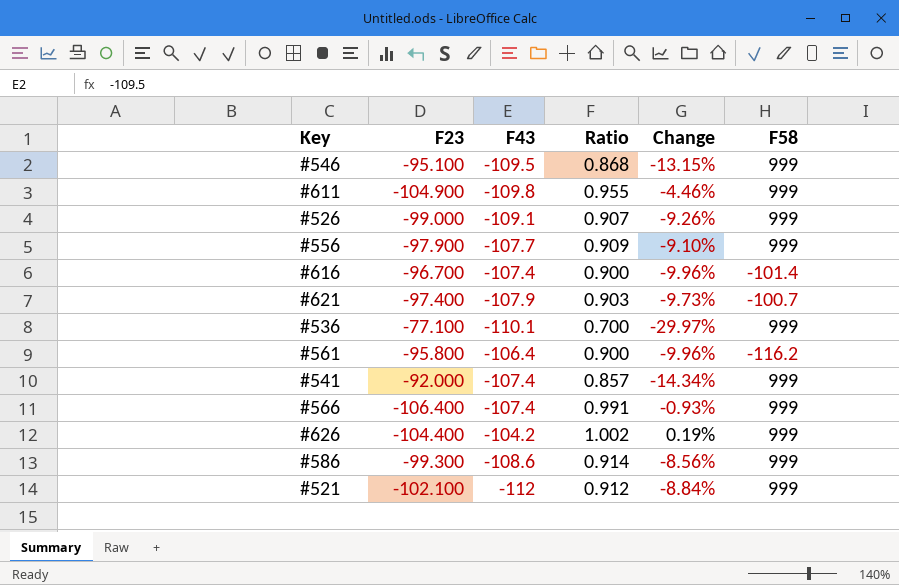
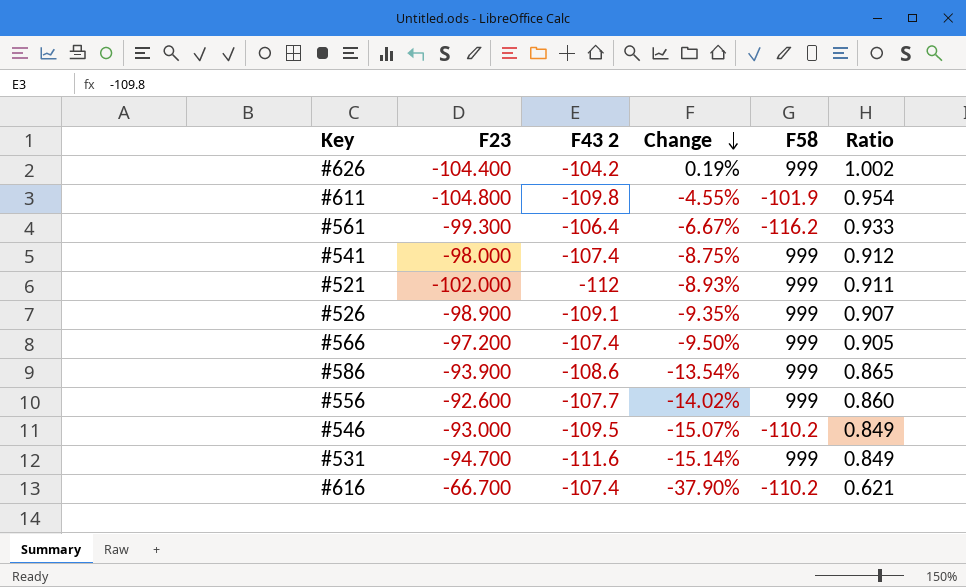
row order: none -> Change descending
column name: F43 -> F43 2
column Ratio | position: 4 -> 6
row #621: -97.400 | -107.9 | 0.903 | -9.73% | -100.7 -> none
row #536: -77.100 | -110.1 | 0.700 | -29.97% | 999 -> none
#611 | F23: -104.900 -> -104.800
#611 | Change: -4.46% -> -4.55%
#611 | F58: 999 -> -101.9
#611 | Ratio: 0.955 -> 0.954
#561 | F23: -95.800 -> -99.300
#561 | Change: -9.96% -> -6.67%
#561 | Ratio: 0.900 -> 0.933
#541 | F23: -92.000 -> -98.000
#541 | Change: -14.34% -> -8.75%
#541 | Ratio: 0.857 -> 0.912
#521 | F23: -102.100 -> -102.000
#521 | Change: -8.84% -> -8.93%
#521 | Ratio: 0.912 -> 0.911
#526 | F23: -99.000 -> -98.900
#526 | Change: -9.26% -> -9.35%
#566 | F23: -106.400 -> -97.200
#566 | Change: -0.93% -> -9.50%
#566 | Ratio: 0.991 -> 0.905
#586 | F23: -99.300 -> -93.900
#586 | Change: -8.56% -> -13.54%
#586 | Ratio: 0.914 -> 0.865
#556 | F23: -97.900 -> -92.600
#556 | Change: -9.10% -> -14.02%
#556 | Ratio: 0.909 -> 0.860
#546 | F23: -95.100 -> -93.000
#546 | Change: -13.15% -> -15.07%
#546 | F58: 999 -> -110.2
#546 | Ratio: 0.868 -> 0.849
row #531: none -> -94.700 | -111.6 | -15.14% | 999 | 0.849
#616 | F23: -96.700 -> -66.700
#616 | Change: -9.96% -> -37.90%
#616 | F58: -101.4 -> -110.2
#616 | Ratio: 0.900 -> 0.621

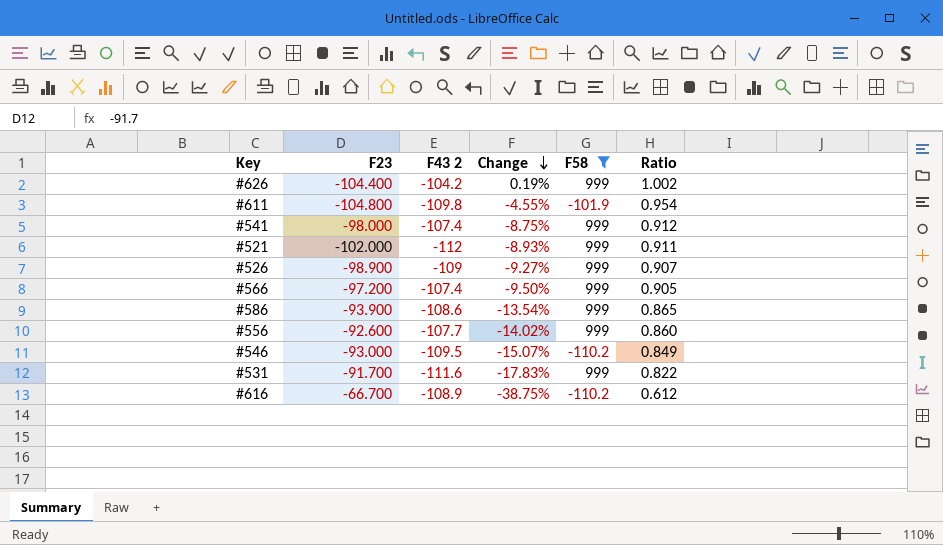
filter: none -> F58 != -116.2
#526 | F43 2: -109.1 -> -109
#526 | Change: -9.35% -> -9.27%
#531 | F23: -94.700 -> -91.700
#531 | Change: -15.14% -> -17.83%
#531 | Ratio: 0.849 -> 0.822
#616 | F43 2: -107.4 -> -108.9
#616 | Change: -37.90% -> -38.75%
#616 | Ratio: 0.621 -> 0.612

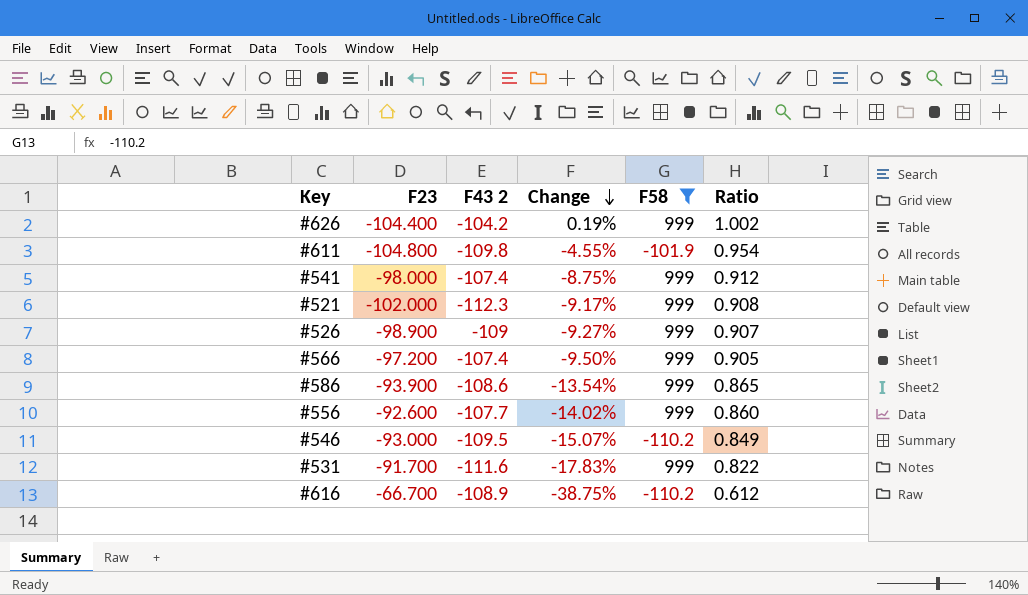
#521 | F43 2: -112 -> -112.3
#521 | Change: -8.93% -> -9.17%
#521 | Ratio: 0.911 -> 0.908

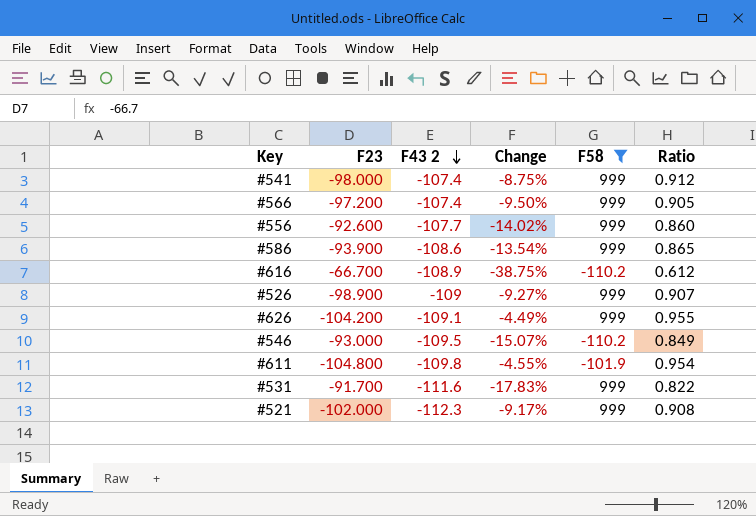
row order: Change descending -> F43 2 descending
#626 | F23: -104.400 -> -104.200
#626 | F43 2: -104.2 -> -109.1
#626 | Change: 0.19% -> -4.49%
#626 | Ratio: 1.002 -> 0.955

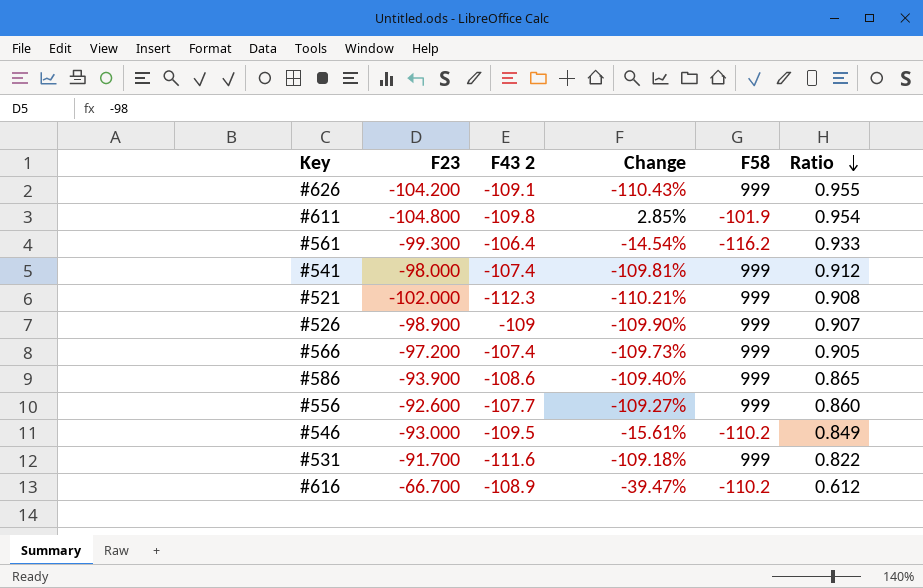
filter: F58 != -116.2 -> none
row order: F43 2 descending -> Ratio descending
column Change | formula: ([F23] - [F43 2]) / [F43 2] -> ([F23] - [F58]) / [F58]

